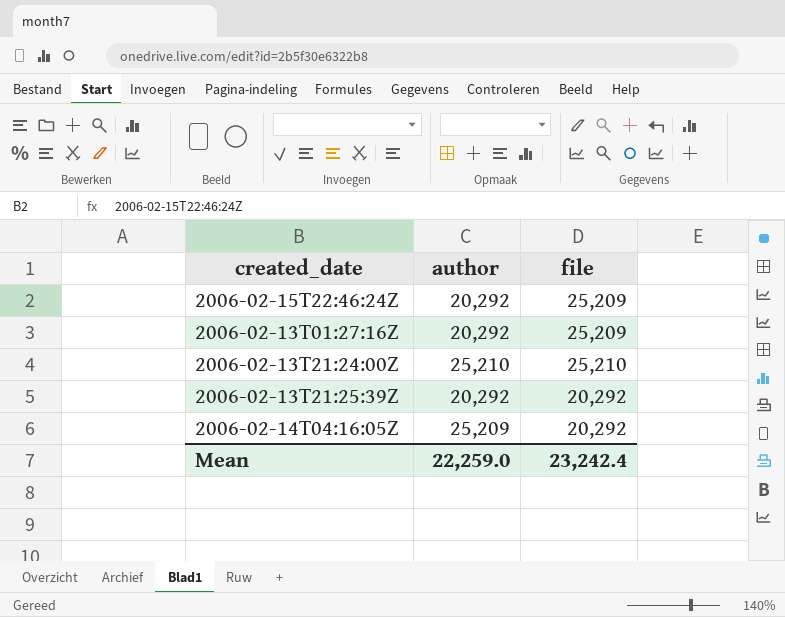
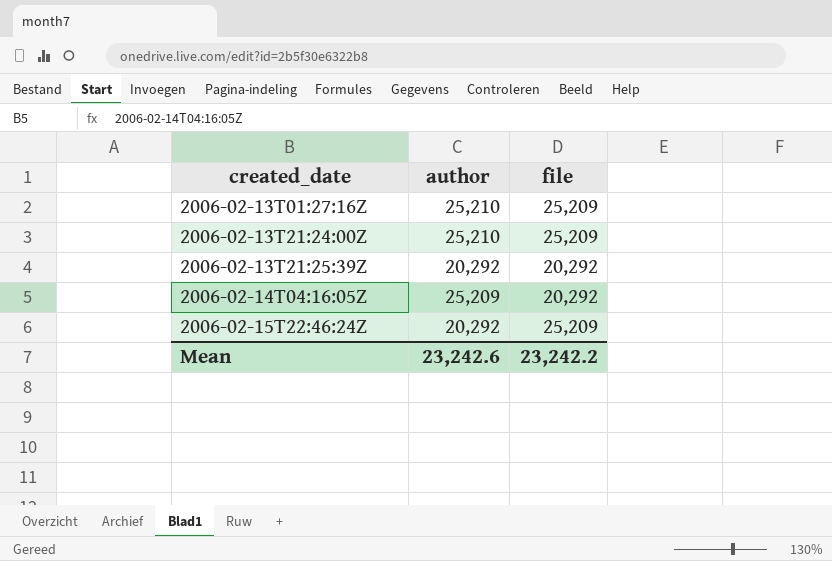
row order: none -> created_date ascending
2006-02-13T01:27:16Z | author: 20,292 -> 25,210
2006-02-13T21:24:00Z | file: 25,210 -> 25,209
Mean | author: 22,259.0 -> 23,242.6
Mean | file: 23,242.4 -> 23,242.2

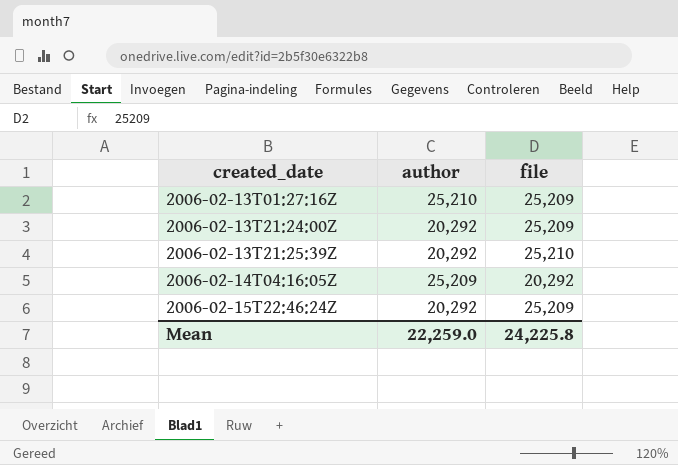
2006-02-13T21:24:00Z | author: 25,210 -> 20,292
2006-02-13T21:25:39Z | file: 20,292 -> 25,210
Mean | author: 23,242.6 -> 22,259.0
Mean | file: 23,242.2 -> 24,225.8

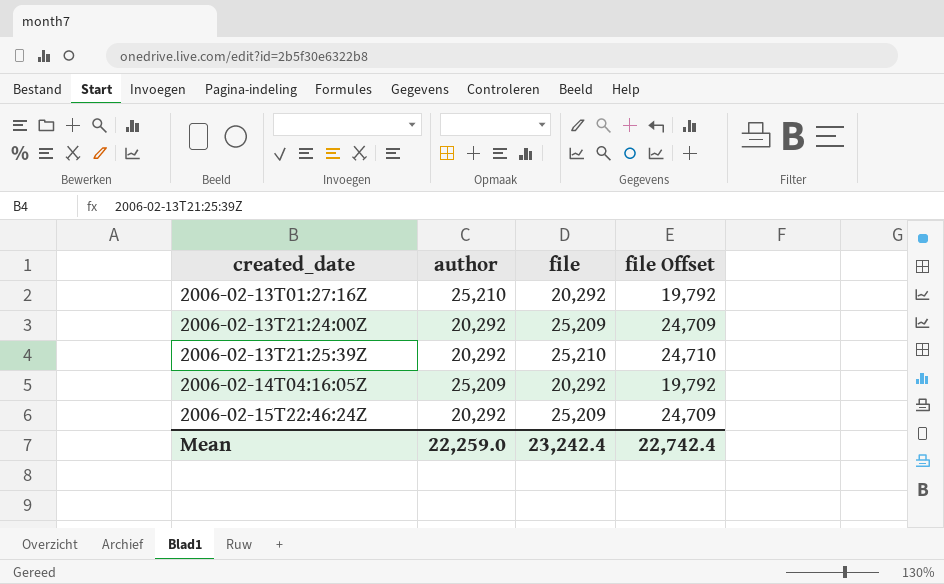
column file Offset | formula: none -> [file] - 500
2006-02-13T01:27:16Z | file: 25,209 -> 20,292
Mean | file: 24,225.8 -> 23,242.4

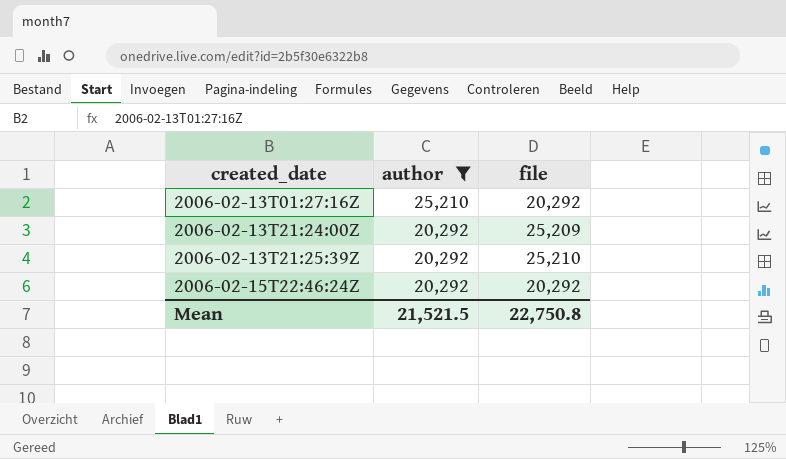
filter: none -> author != 25,209
column file Offset | formula: [file] - 500 -> none
2006-02-15T22:46:24Z | file: 25,209 -> 20,292
Mean | author: 22,259.0 -> 21,521.5
Mean | file: 23,242.4 -> 22,750.8

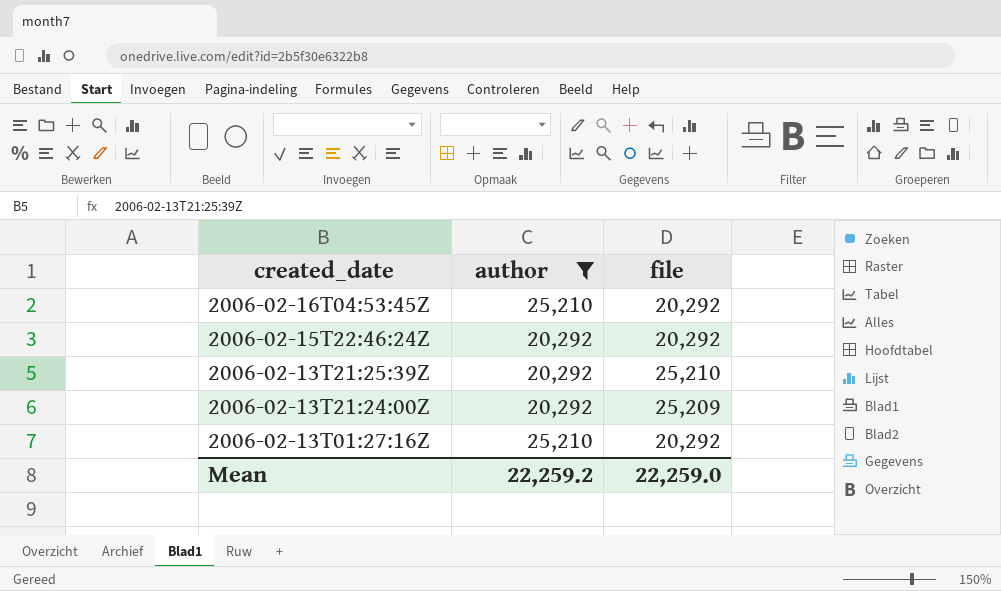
row order: created_date ascending -> created_date descending
row 2006-02-16T04:53:45Z: none -> 25,210 | 20,292
Mean | author: 21,521.5 -> 22,259.2
Mean | file: 22,750.8 -> 22,259.0

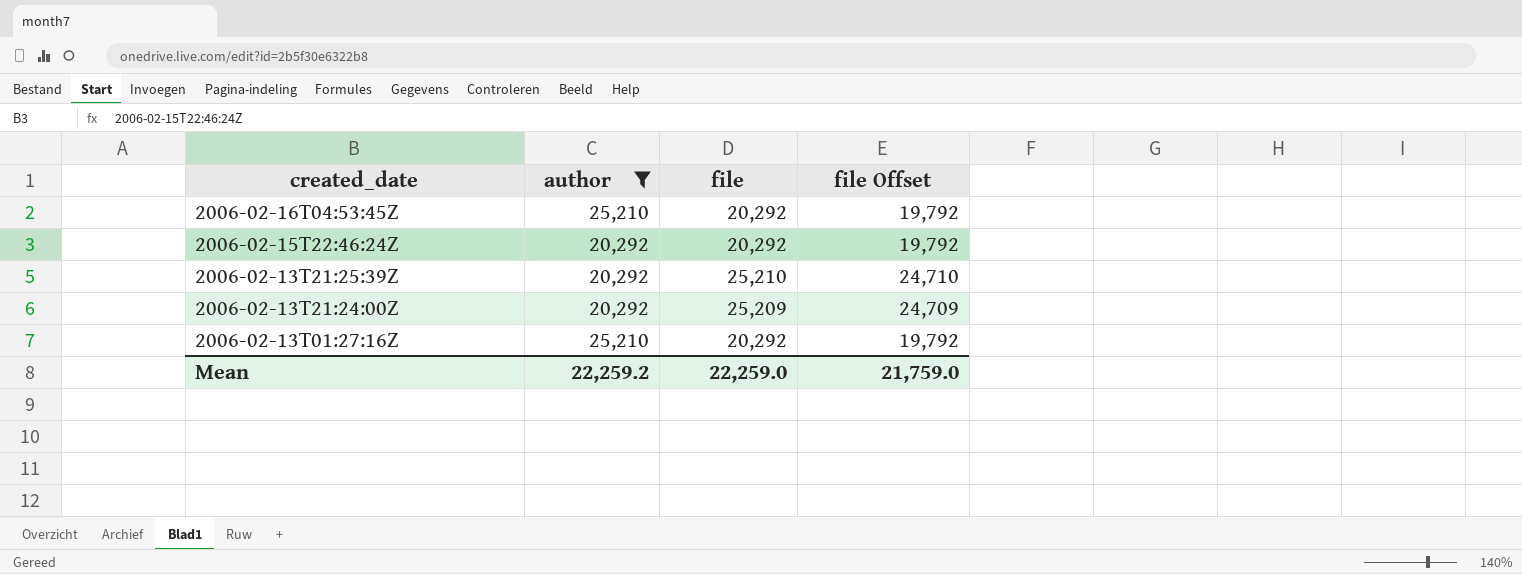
column file Offset | formula: none -> [file] - 500

